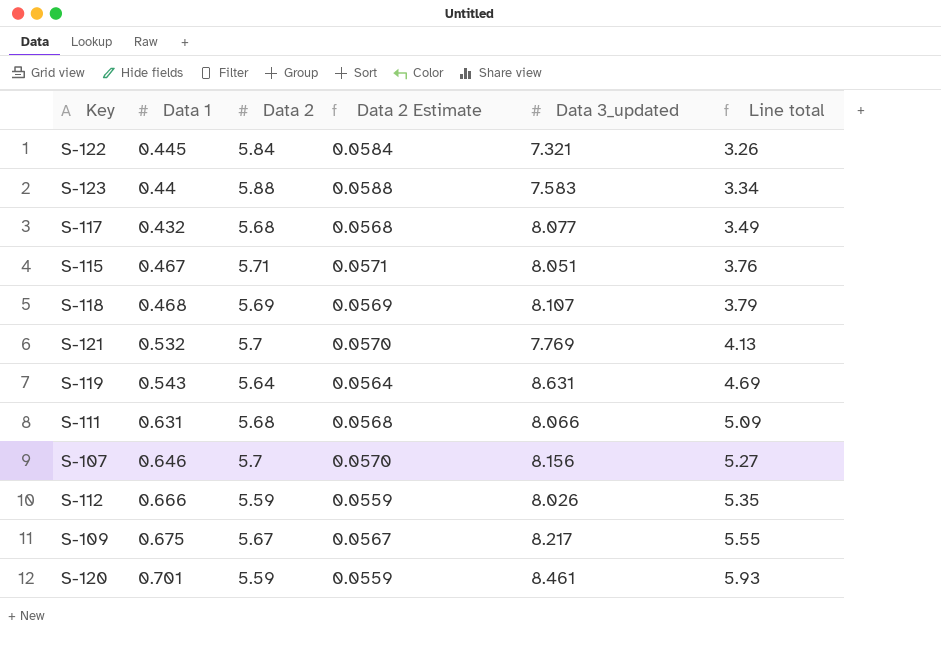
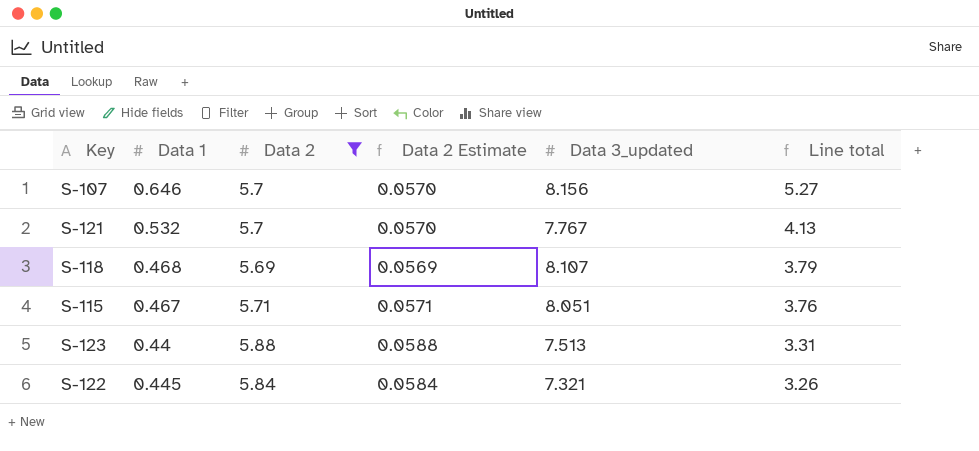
filter: none -> Data 2 >= 5.69
row order: Line total ascending -> Line total descending
S-121 | Data 3_updated: 7.769 -> 7.767
S-123 | Data 3_updated: 7.583 -> 7.513
S-123 | Line total: 3.34 -> 3.31

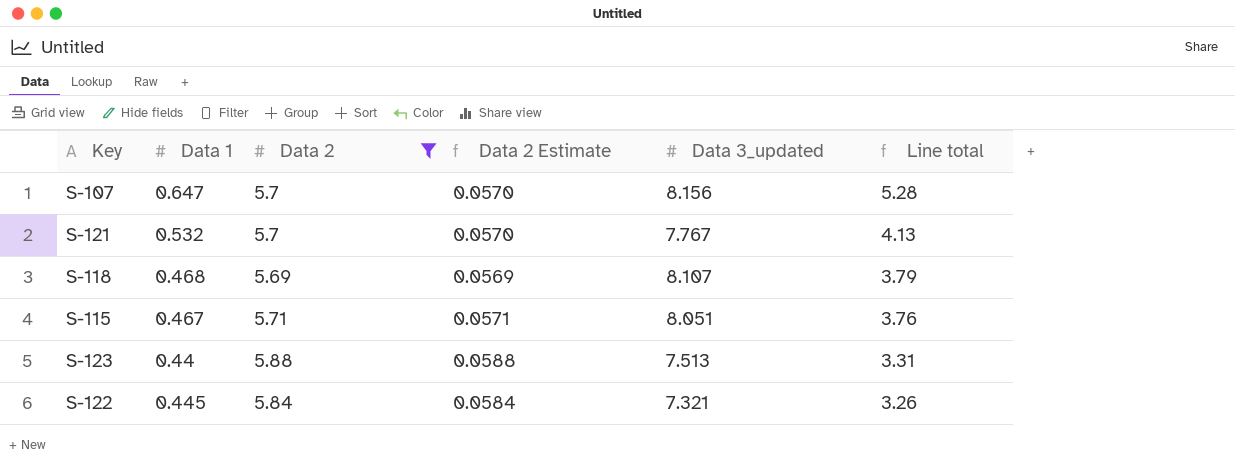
S-107 | Data 1: 0.646 -> 0.647
S-107 | Line total: 5.27 -> 5.28

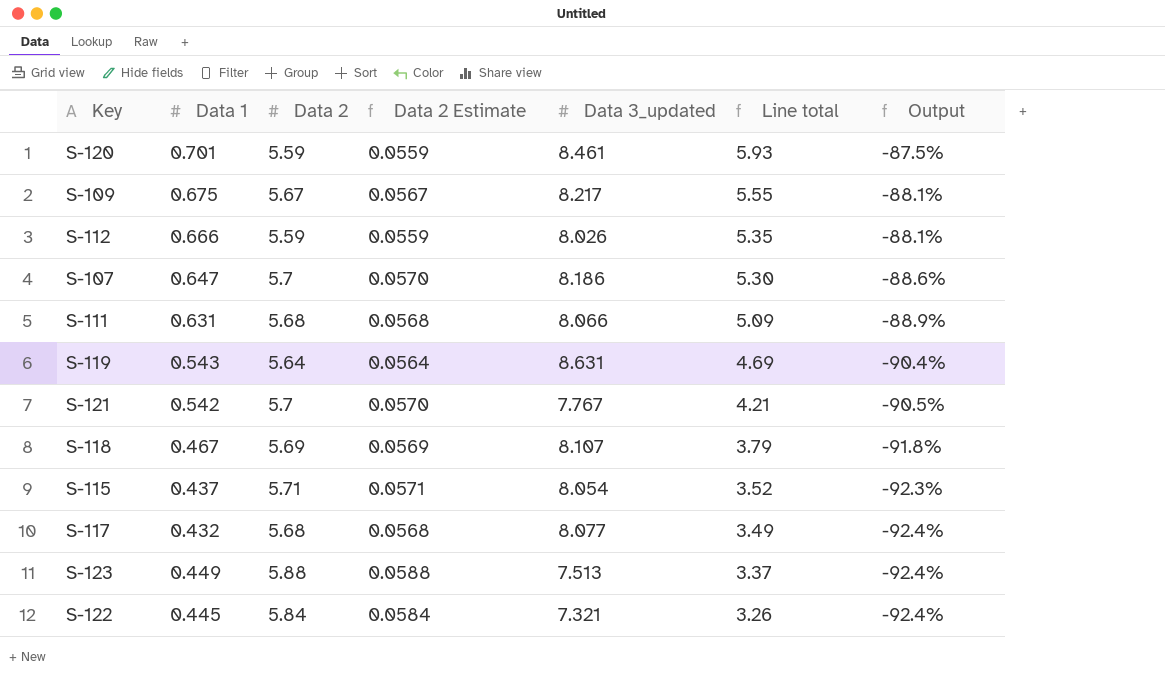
filter: Data 2 >= 5.69 -> none
column Output | formula: none -> ([Data 1] - [Data 2]) / [Data 2]
S-107 | Data 3_updated: 8.156 -> 8.186
S-107 | Line total: 5.28 -> 5.30
S-121 | Data 1: 0.532 -> 0.542
S-121 | Line total: 4.13 -> 4.21
S-118 | Data 1: 0.468 -> 0.467
S-115 | Data 1: 0.467 -> 0.437
S-115 | Data 3_updated: 8.051 -> 8.054
S-115 | Line total: 3.76 -> 3.52
S-123 | Data 1: 0.44 -> 0.449
S-123 | Line total: 3.31 -> 3.37

